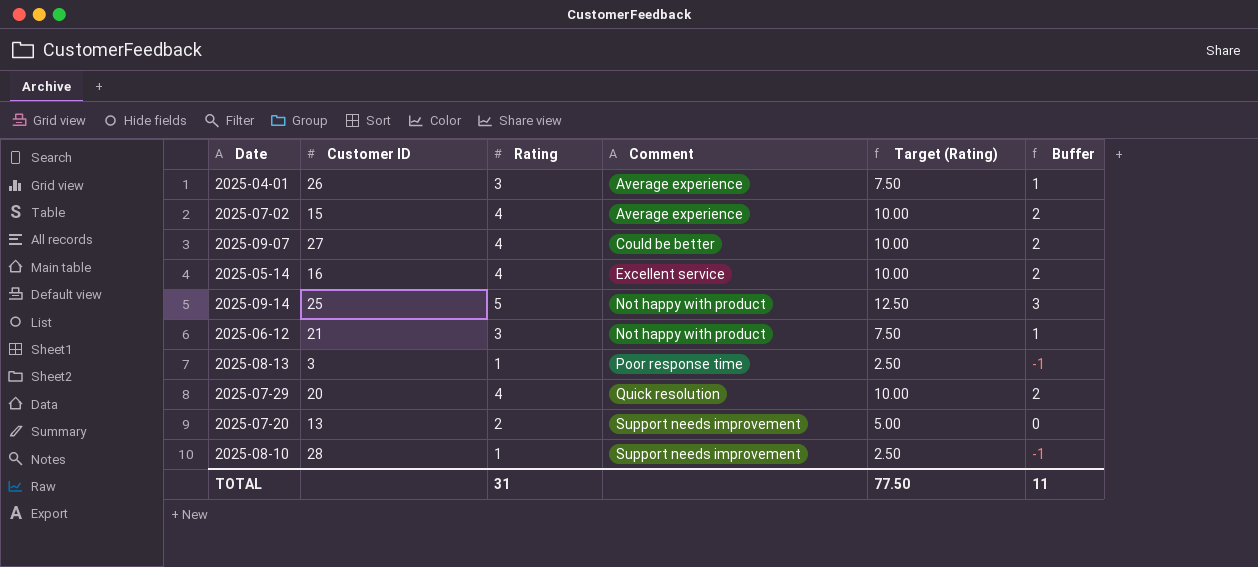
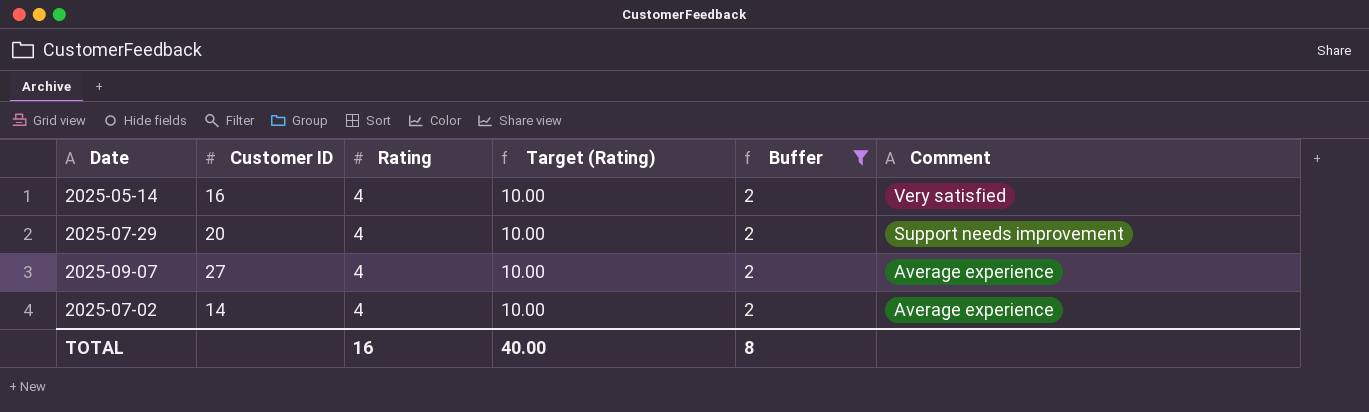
filter: none -> Buffer = 2
row order: Comment ascending -> Comment descending
column Comment | position: 4 -> 6
2025-05-14 | Comment: Excellent service -> Very satisfied
2025-07-29 | Comment: Quick resolution -> Support needs improvement
2025-09-07 | Comment: Could be better -> Average experience
2025-07-02 | Customer ID: 15 -> 14
TOTAL | Rating: 31 -> 16
TOTAL | Target (Rating): 77.50 -> 40.00
TOTAL | Buffer: 11 -> 8

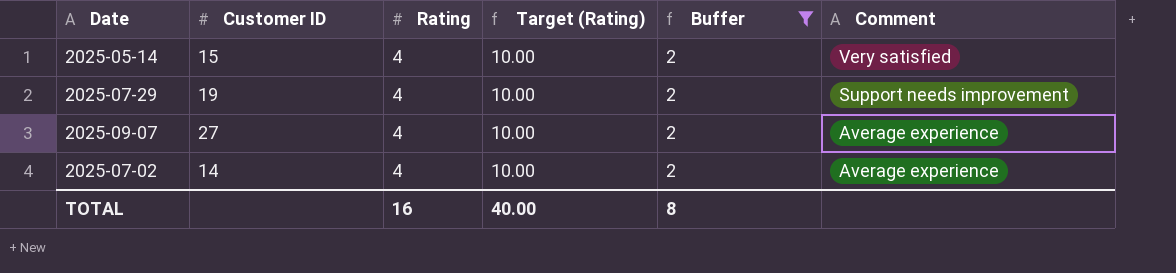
2025-05-14 | Customer ID: 16 -> 15
2025-07-29 | Customer ID: 20 -> 19

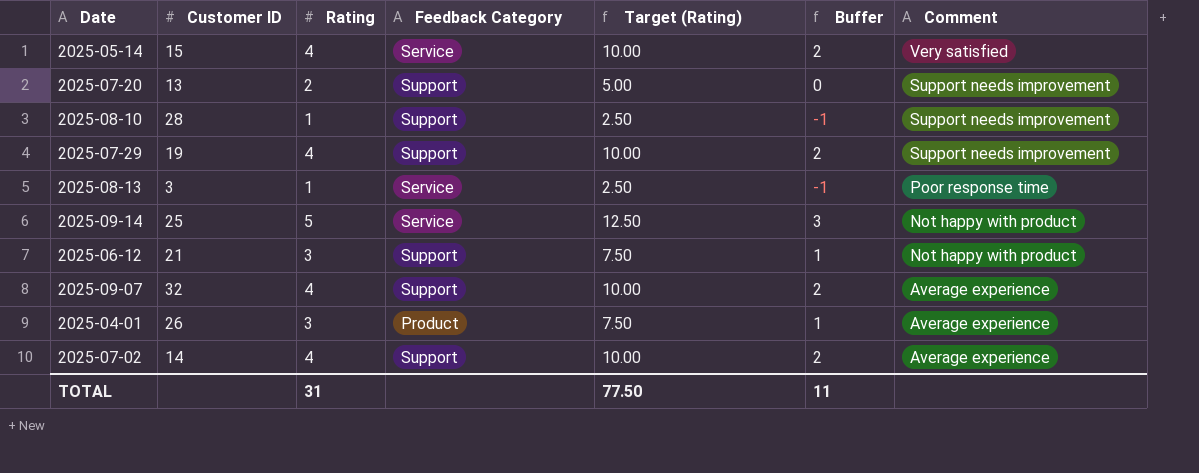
filter: Buffer = 2 -> none
column Feedback Category | position: none -> 4
2025-09-07 | Customer ID: 27 -> 32
TOTAL | Rating: 16 -> 31
TOTAL | Target (Rating): 40.00 -> 77.50
TOTAL | Buffer: 8 -> 11

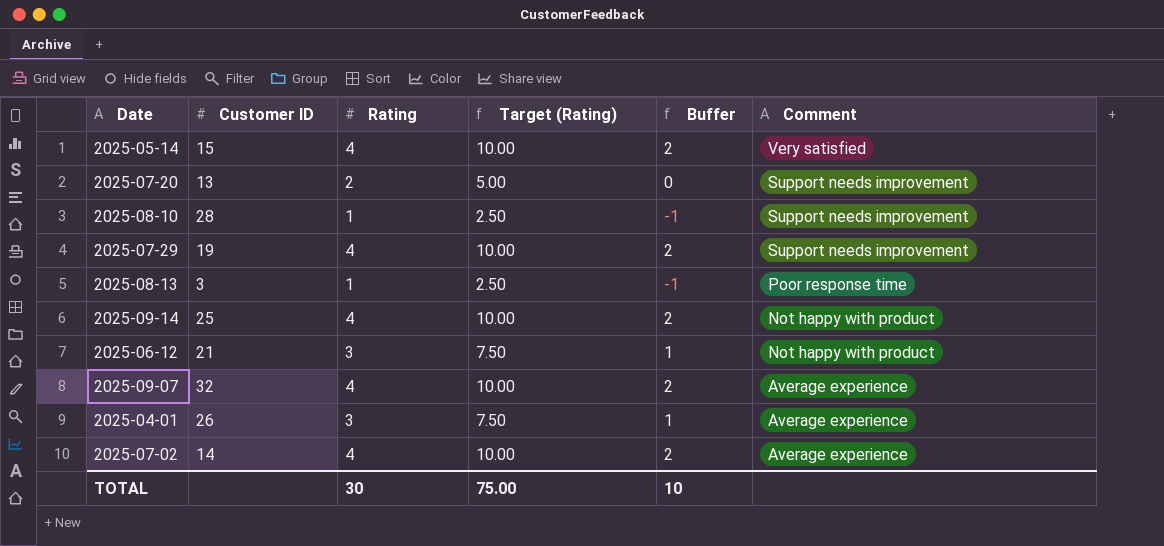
column Feedback Category | position: 4 -> none
2025-09-14 | Rating: 5 -> 4
2025-09-14 | Target (Rating): 12.50 -> 10.00
2025-09-14 | Buffer: 3 -> 2
TOTAL | Rating: 31 -> 30
TOTAL | Target (Rating): 77.50 -> 75.00
TOTAL | Buffer: 11 -> 10

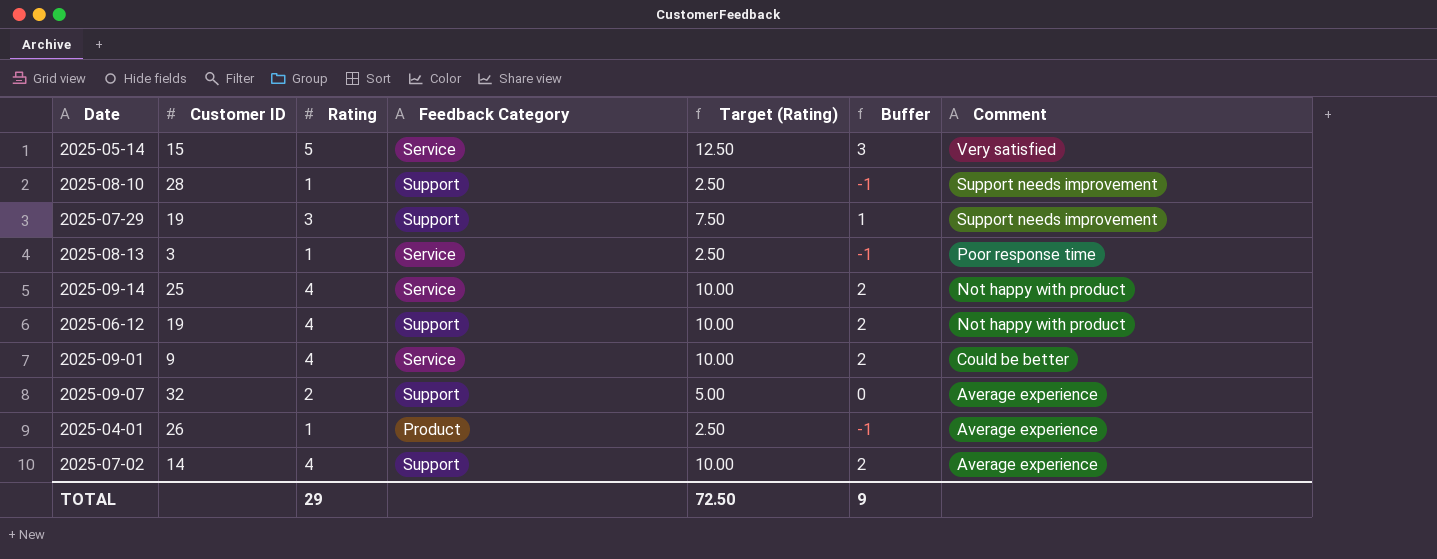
column Feedback Category | position: none -> 4
row 2025-07-20: 13 | 2 | 5.00 | 0 | Support needs improvement -> none
2025-05-14 | Rating: 4 -> 5
2025-05-14 | Target (Rating): 10.00 -> 12.50
2025-05-14 | Buffer: 2 -> 3
2025-07-29 | Rating: 4 -> 3
2025-07-29 | Target (Rating): 10.00 -> 7.50
2025-07-29 | Buffer: 2 -> 1
2025-06-12 | Customer ID: 21 -> 19
2025-06-12 | Rating: 3 -> 4
2025-06-12 | Target (Rating): 7.50 -> 10.00
2025-06-12 | Buffer: 1 -> 2
row 2025-09-01: none -> 9 | 4 | Service | 10.00 | 2 | Could be better
2025-09-07 | Rating: 4 -> 2
2025-09-07 | Target (Rating): 10.00 -> 5.00
2025-09-07 | Buffer: 2 -> 0
2025-04-01 | Rating: 3 -> 1
2025-04-01 | Target (Rating): 7.50 -> 2.50
2025-04-01 | Buffer: 1 -> -1
TOTAL | Rating: 30 -> 29
TOTAL | Target (Rating): 75.00 -> 72.50
TOTAL | Buffer: 10 -> 9

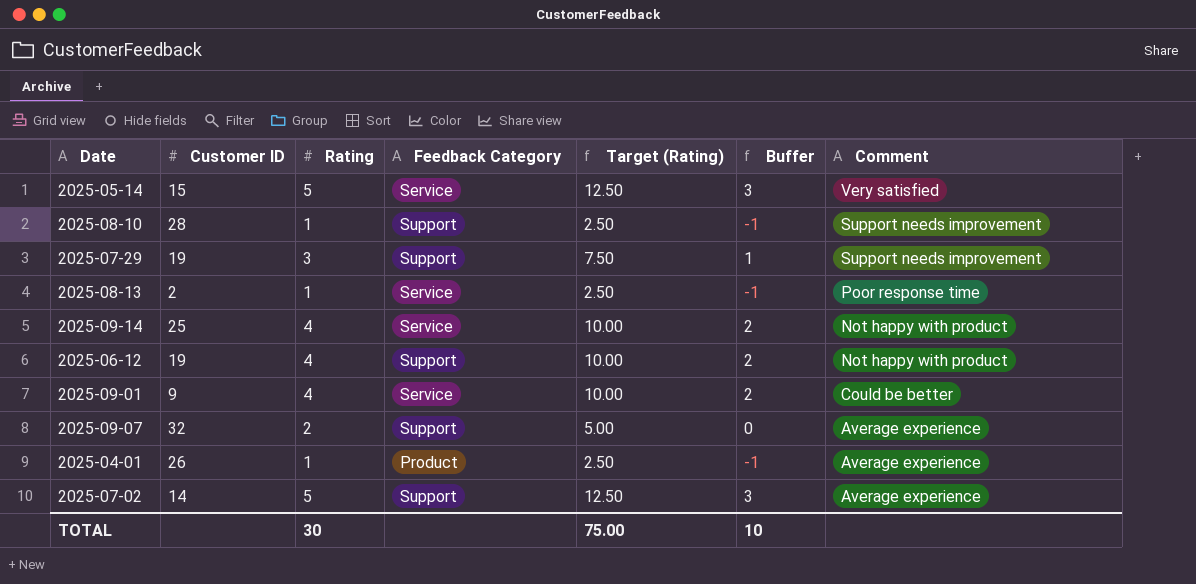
2025-08-13 | Customer ID: 3 -> 2
2025-07-02 | Rating: 4 -> 5
2025-07-02 | Target (Rating): 10.00 -> 12.50
2025-07-02 | Buffer: 2 -> 3
TOTAL | Rating: 29 -> 30
TOTAL | Target (Rating): 72.50 -> 75.00
TOTAL | Buffer: 9 -> 10

